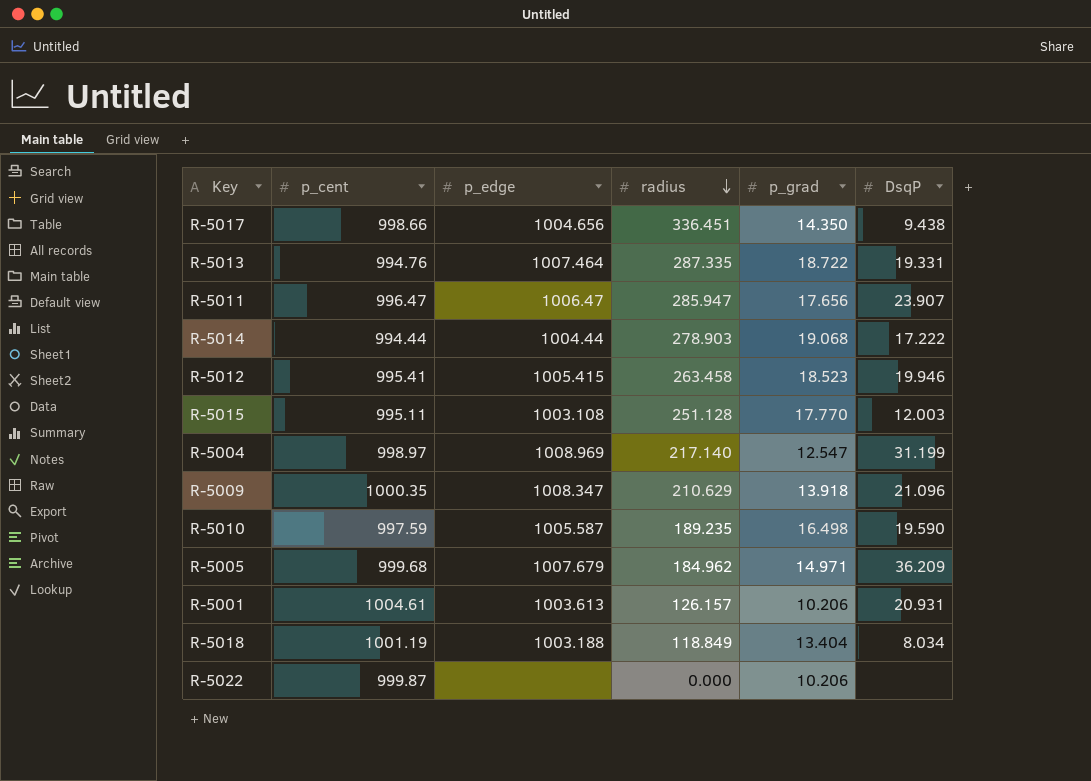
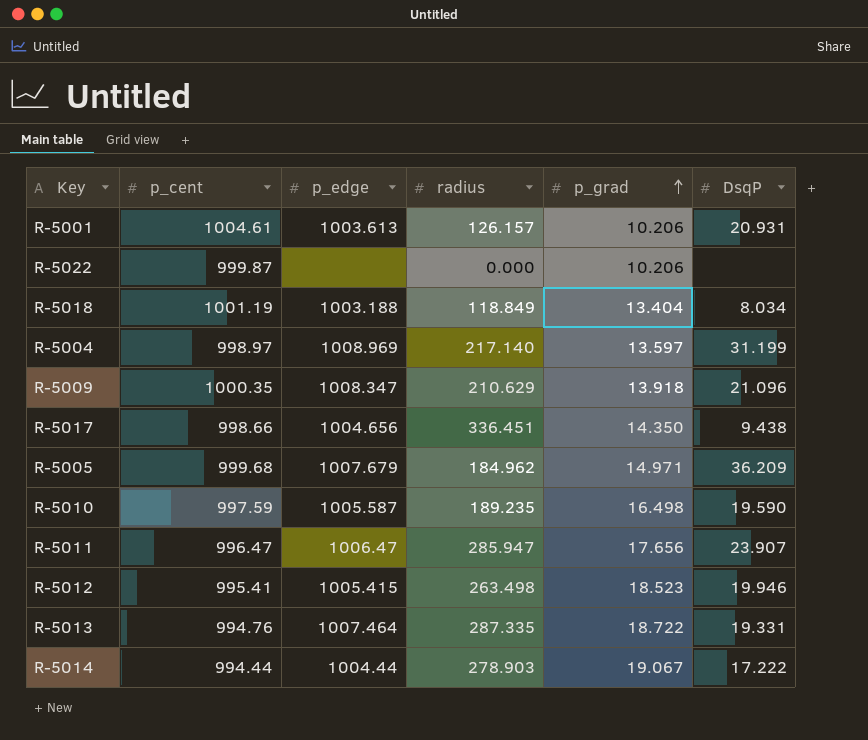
row order: radius descending -> p_grad ascending
row R-5015: 995.11 | 1003.108 | 251.128 | 17.770 | 12.003 -> none
R-5004 | p_grad: 12.547 -> 13.597
R-5012 | radius: 263.458 -> 263.498
R-5014 | p_grad: 19.068 -> 19.067

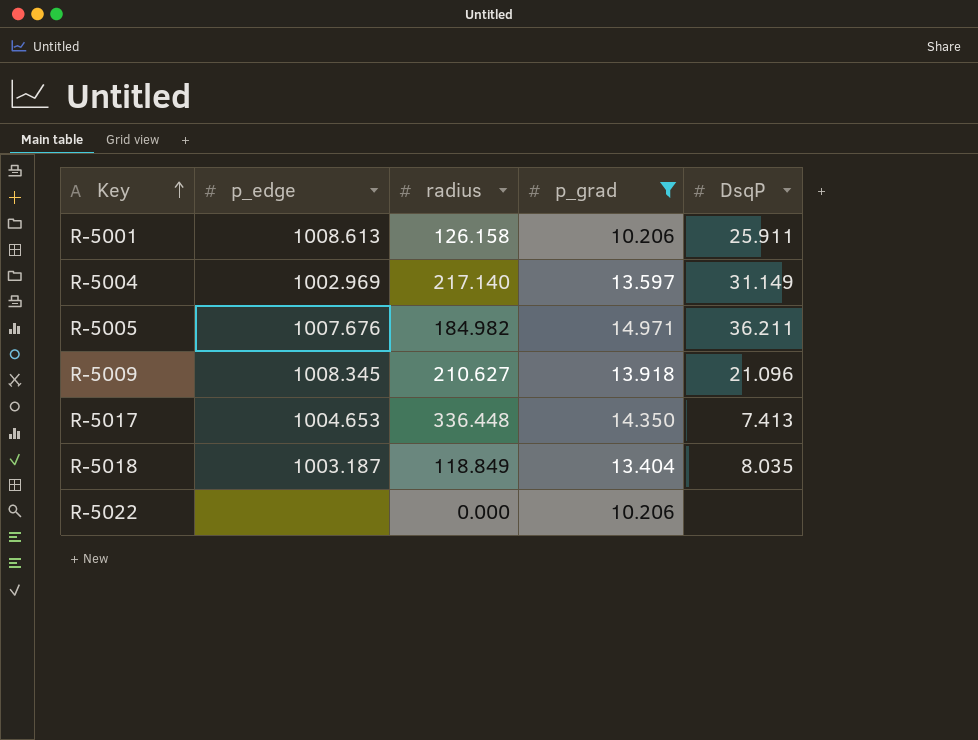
filter: none -> p_grad <= 14.971
row order: p_grad ascending -> Key ascending
column p_cent | position: 2 -> none
R-5001 | p_edge: 1003.613 -> 1008.613
R-5001 | radius: 126.157 -> 126.158
R-5001 | DsqP: 20.931 -> 25.911
R-5004 | p_edge: 1008.969 -> 1002.969
R-5004 | DsqP: 31.199 -> 31.149
R-5005 | p_edge: 1007.679 -> 1007.676
R-5005 | radius: 184.962 -> 184.982
R-5005 | DsqP: 36.209 -> 36.211
R-5009 | p_edge: 1008.347 -> 1008.345
R-5009 | radius: 210.629 -> 210.627
R-5017 | p_edge: 1004.656 -> 1004.653
R-5017 | radius: 336.451 -> 336.448
R-5017 | DsqP: 9.438 -> 7.413
R-5018 | p_edge: 1003.188 -> 1003.187
R-5018 | DsqP: 8.034 -> 8.035

